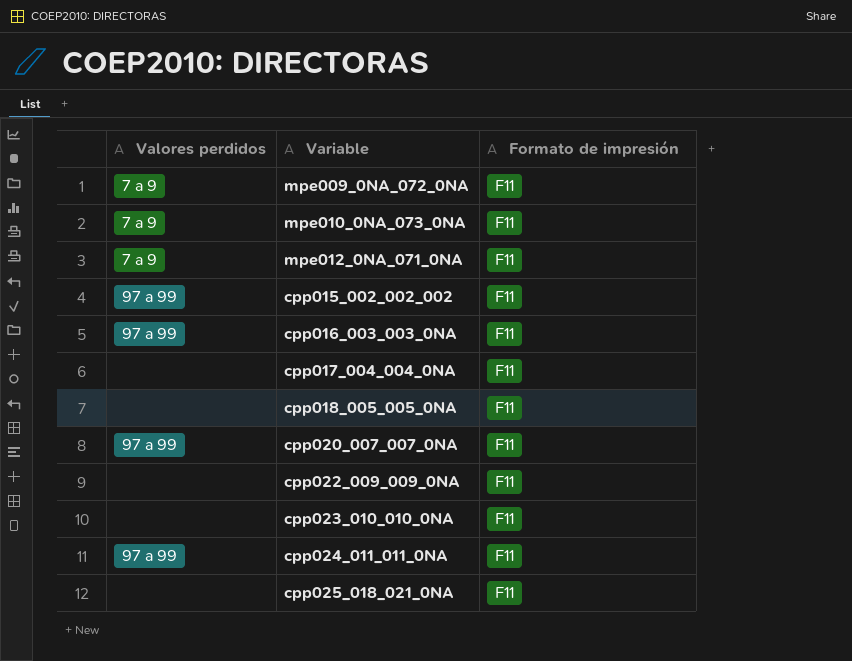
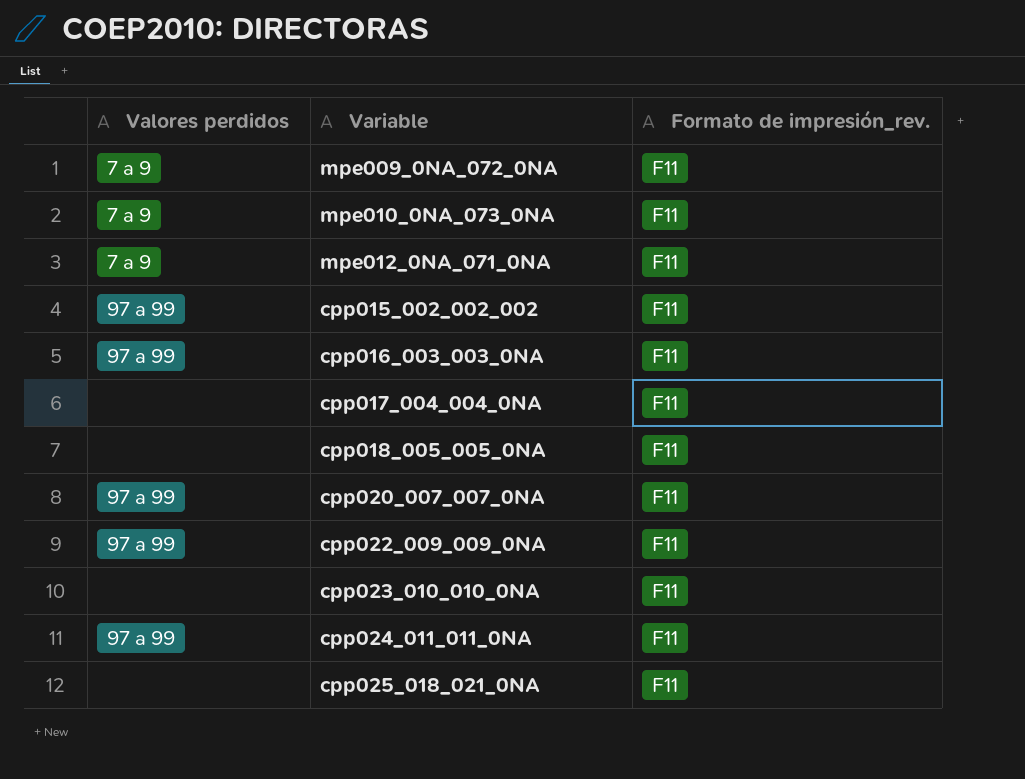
column name: Formato de impresión -> Formato de impresión_rev.
cpp022_009_009_0NA | Valores perdidos: none -> 97 a 99

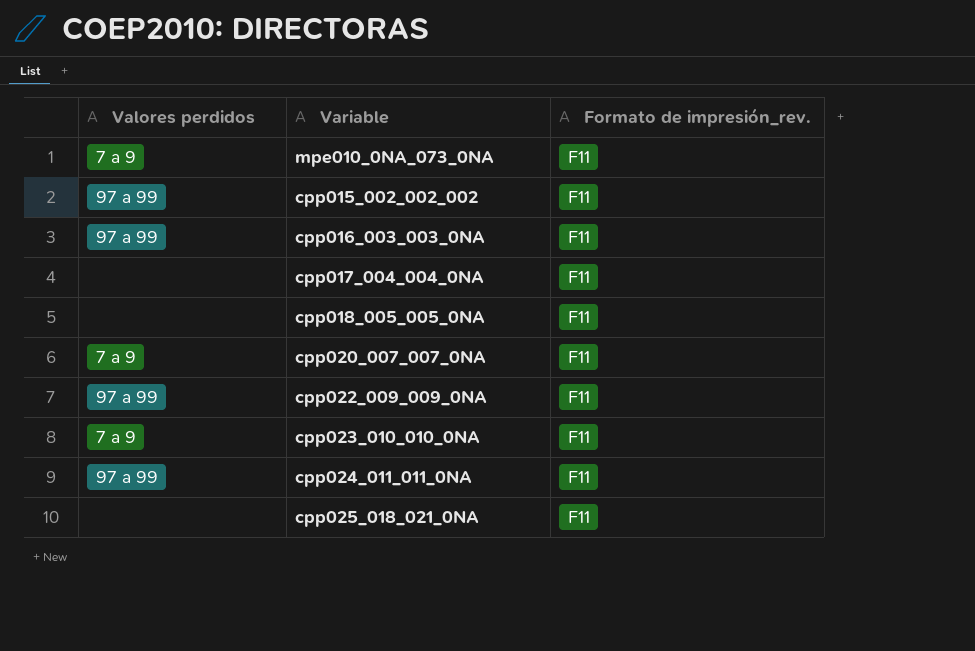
row mpe009_0NA_072_0NA: 7 a 9 | F11 -> none
row mpe012_0NA_071_0NA: 7 a 9 | F11 -> none
cpp020_007_007_0NA | Valores perdidos: 97 a 99 -> 7 a 9
cpp023_010_010_0NA | Valores perdidos: none -> 7 a 9

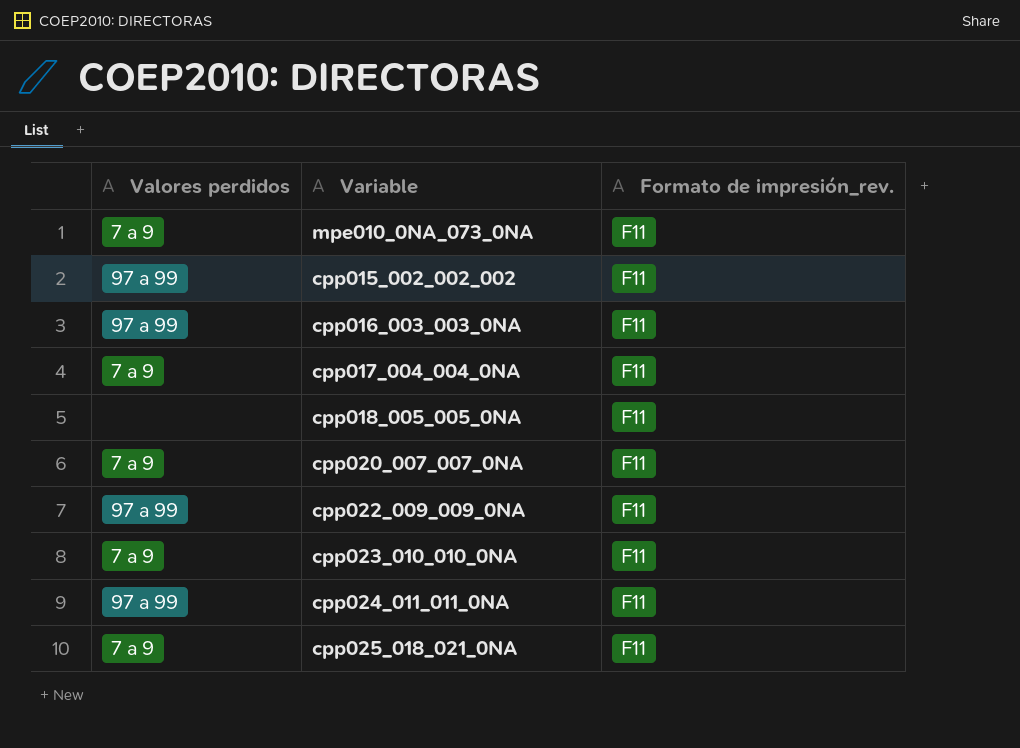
cpp017_004_004_0NA | Valores perdidos: none -> 7 a 9
cpp025_018_021_0NA | Valores perdidos: none -> 7 a 9

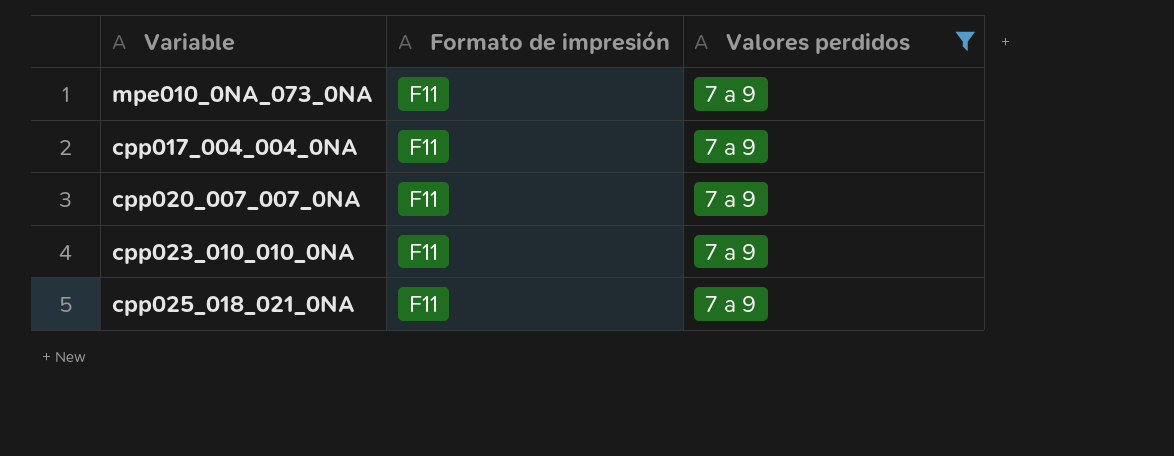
filter: none -> Valores perdidos = 7 a 9
column name: Formato de impresión_rev. -> Formato de impresión
column Valores perdidos | position: 1 -> 3

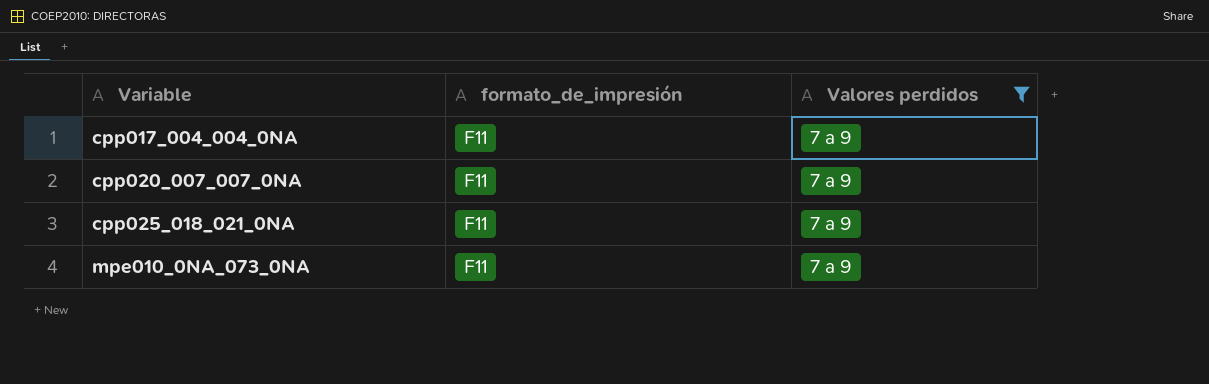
row order: none -> Variable ascending
column name: Formato de impresión -> formato_de_impresión
row cpp023_010_010_0NA: F11 | 7 a 9 -> none

